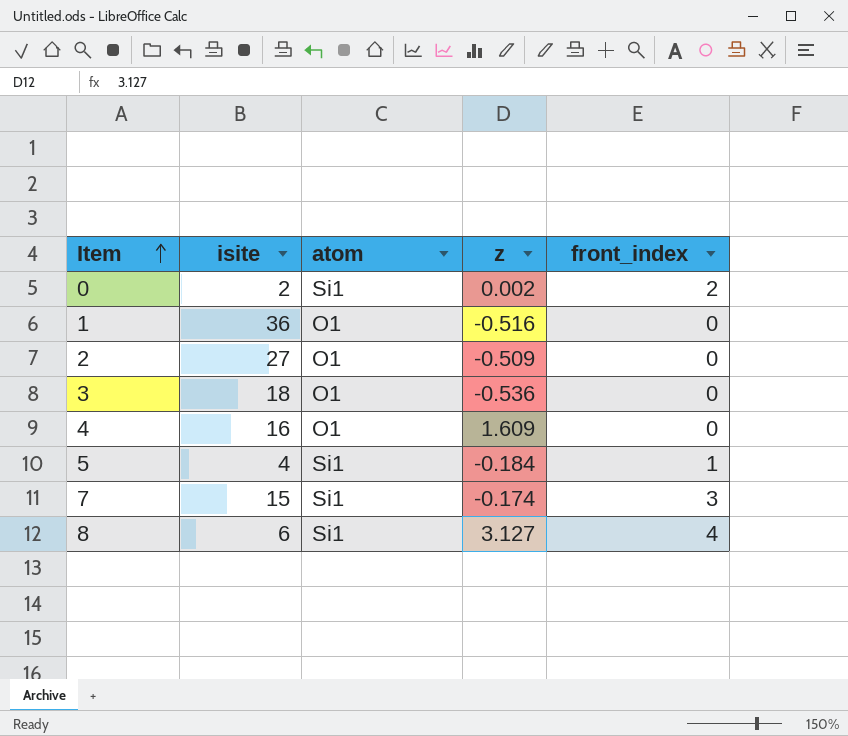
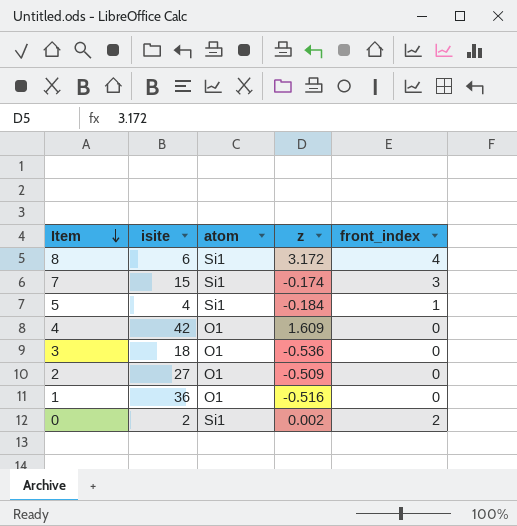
row order: Item ascending -> Item descending
8 | z: 3.127 -> 3.172
4 | isite: 16 -> 42

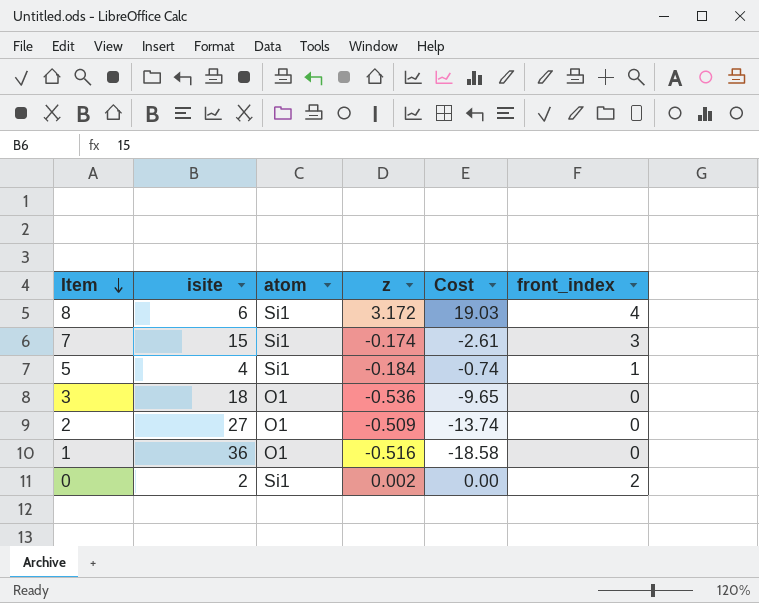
column Cost | formula: none -> [isite] * [z]
row 4: 42 | O1 | 1.609 | 0 -> none

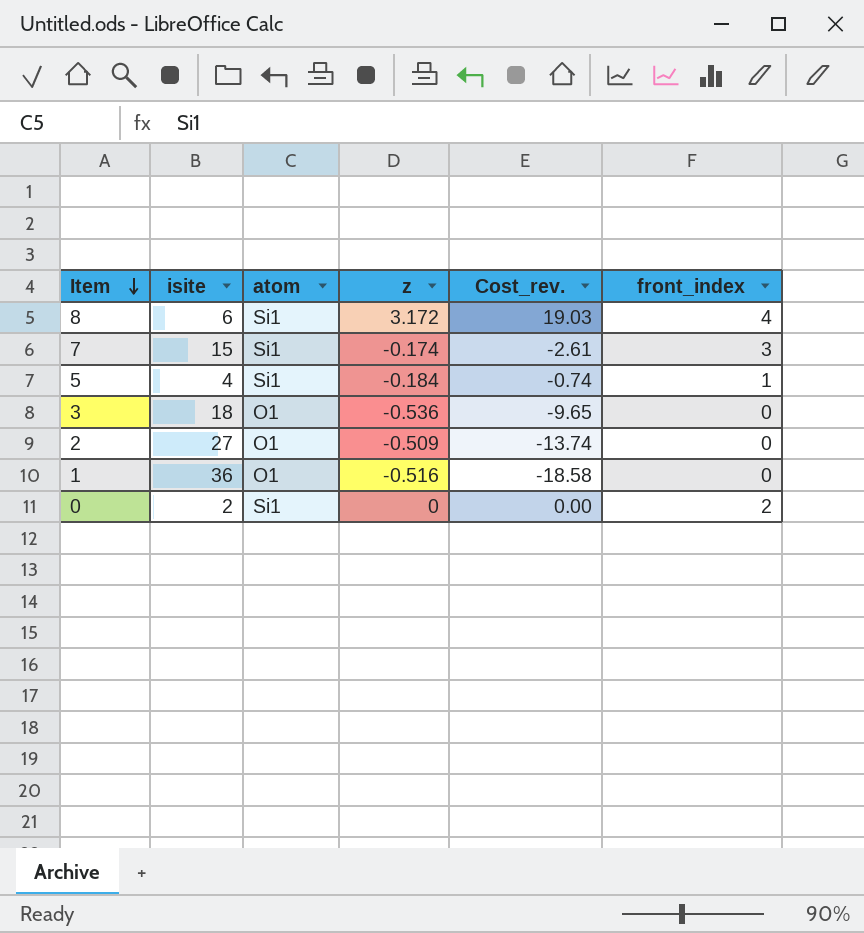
column name: Cost -> Cost_rev.
0 | z: 0.002 -> 0

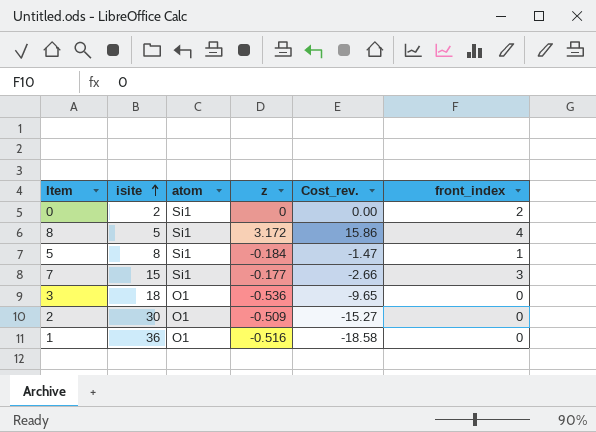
row order: Item descending -> isite ascending
8 | isite: 6 -> 5
8 | Cost_rev.: 19.03 -> 15.86
5 | isite: 4 -> 8
5 | Cost_rev.: -0.74 -> -1.47
7 | z: -0.174 -> -0.177
7 | Cost_rev.: -2.61 -> -2.66
2 | isite: 27 -> 30
2 | Cost_rev.: -13.74 -> -15.27

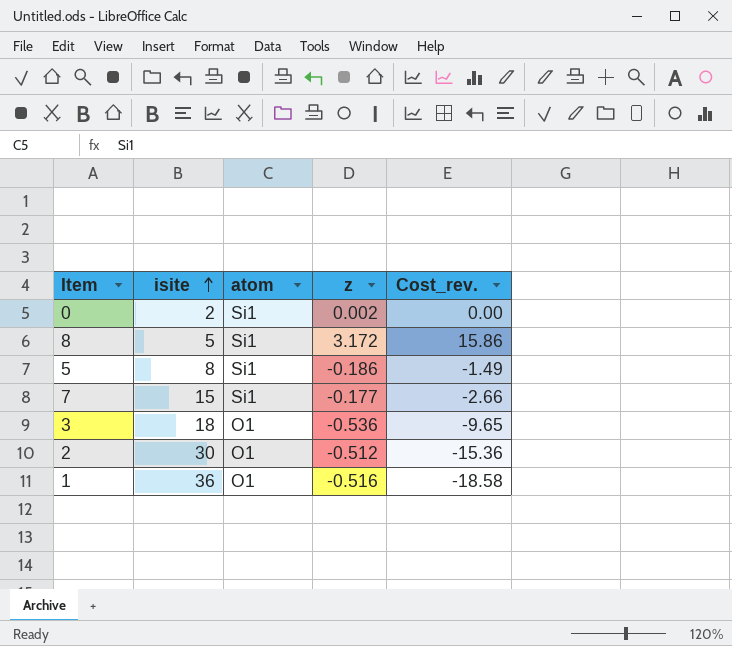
column front_index | position: 6 -> none
0 | z: 0 -> 0.002
5 | z: -0.184 -> -0.186
5 | Cost_rev.: -1.47 -> -1.49
2 | z: -0.509 -> -0.512
2 | Cost_rev.: -15.27 -> -15.36

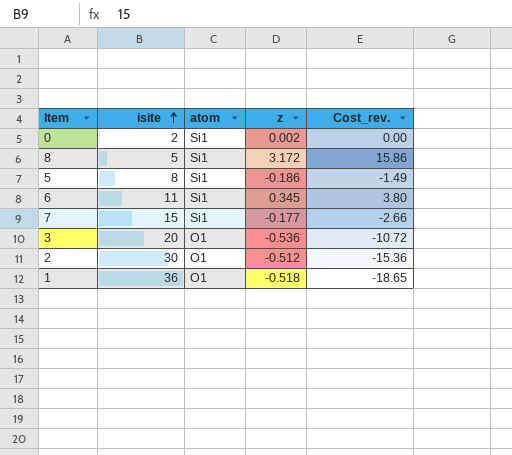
row 6: none -> 11 | Si1 | 0.345 | 3.80
3 | isite: 18 -> 20
3 | Cost_rev.: -9.65 -> -10.72
1 | z: -0.516 -> -0.518
1 | Cost_rev.: -18.58 -> -18.65

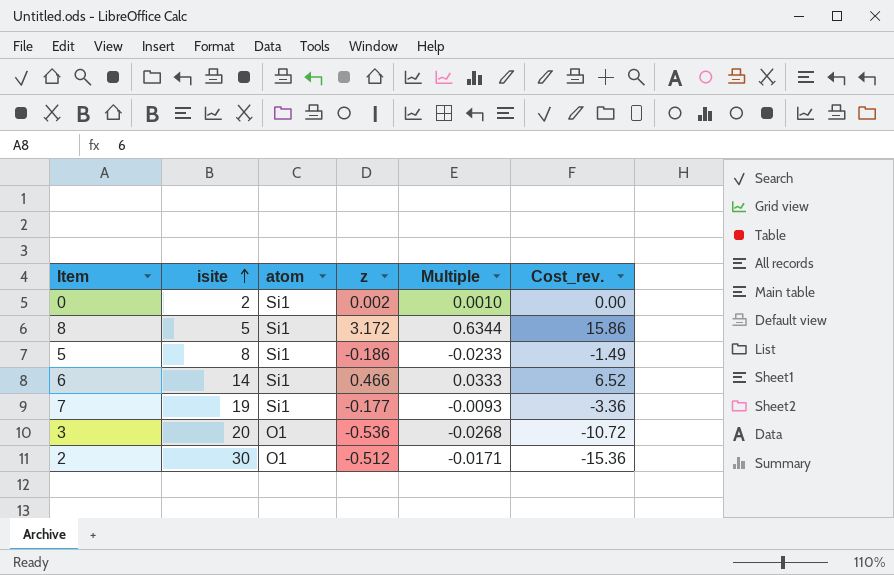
column Multiple | formula: none -> [z] / [isite]
row 1: 36 | O1 | -0.518 | -18.65 -> none
6 | isite: 11 -> 14
6 | z: 0.345 -> 0.466
6 | Cost_rev.: 3.80 -> 6.52
7 | isite: 15 -> 19
7 | Cost_rev.: -2.66 -> -3.36

